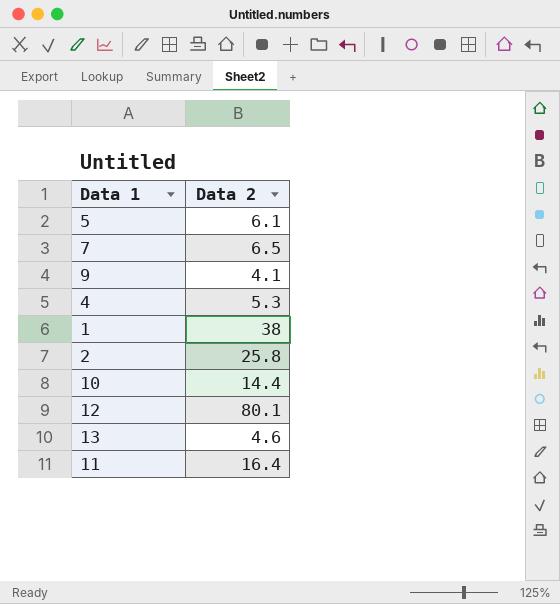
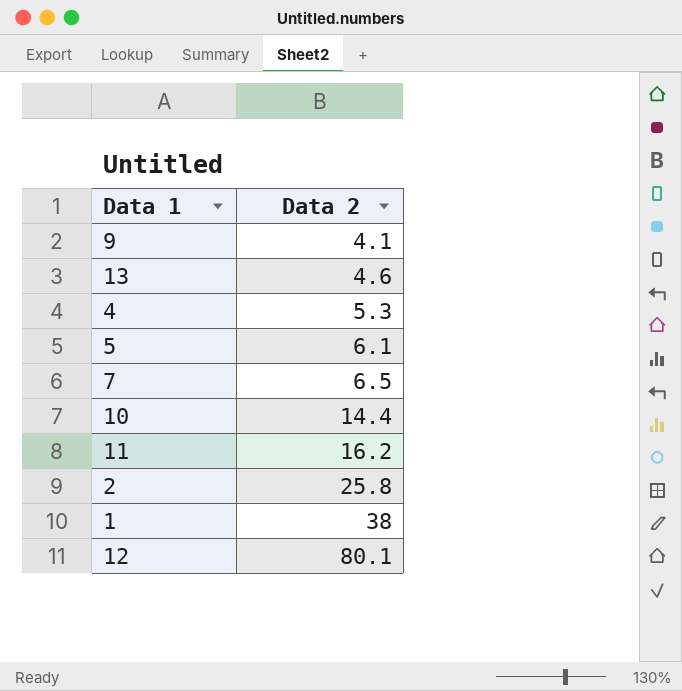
row order: none -> Data 2 ascending
11 | Data 2: 16.4 -> 16.2

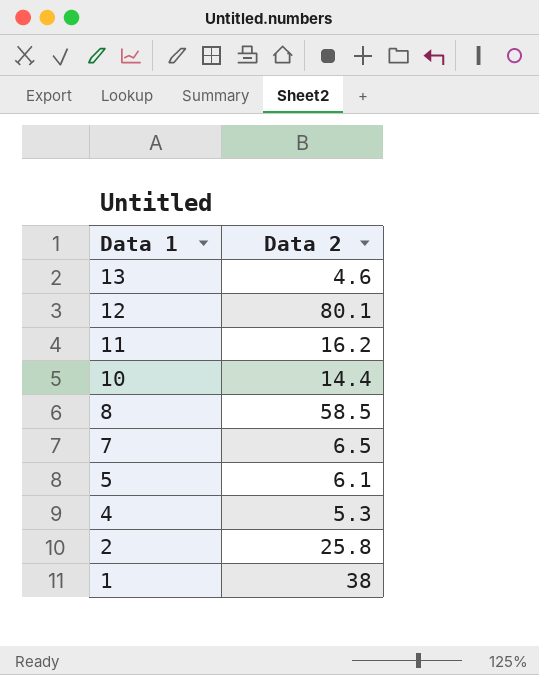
row order: Data 2 ascending -> Data 1 descending
row 9: 4.1 -> none
row 8: none -> 58.5

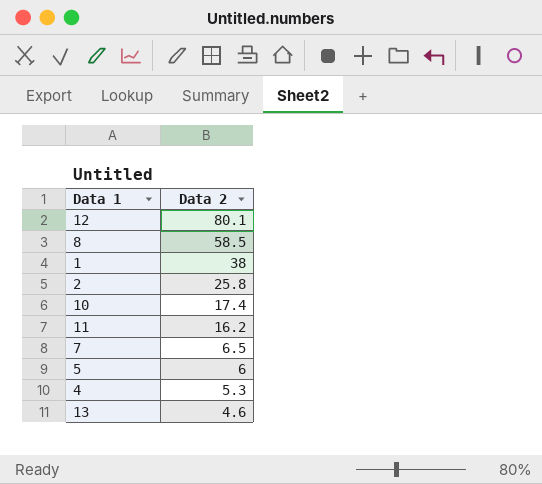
row order: Data 1 descending -> Data 2 descending
10 | Data 2: 14.4 -> 17.4
5 | Data 2: 6.1 -> 6

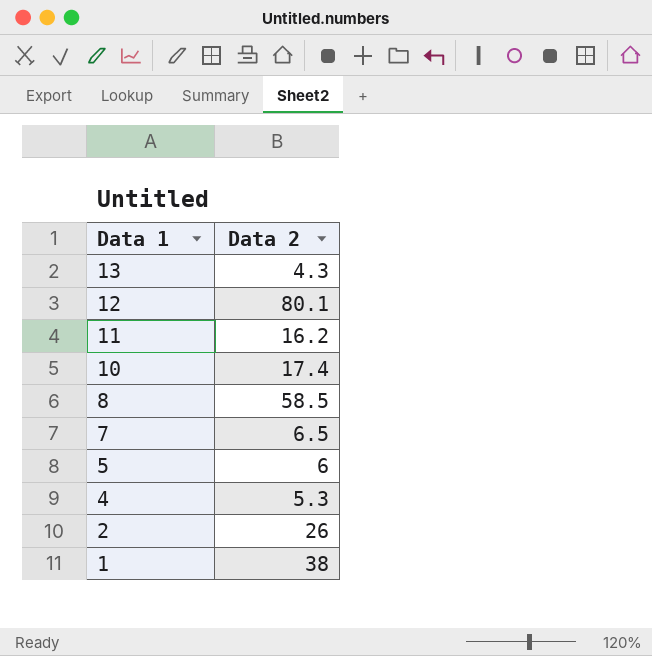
row order: Data 2 descending -> Data 1 descending
13 | Data 2: 4.6 -> 4.3
2 | Data 2: 25.8 -> 26

